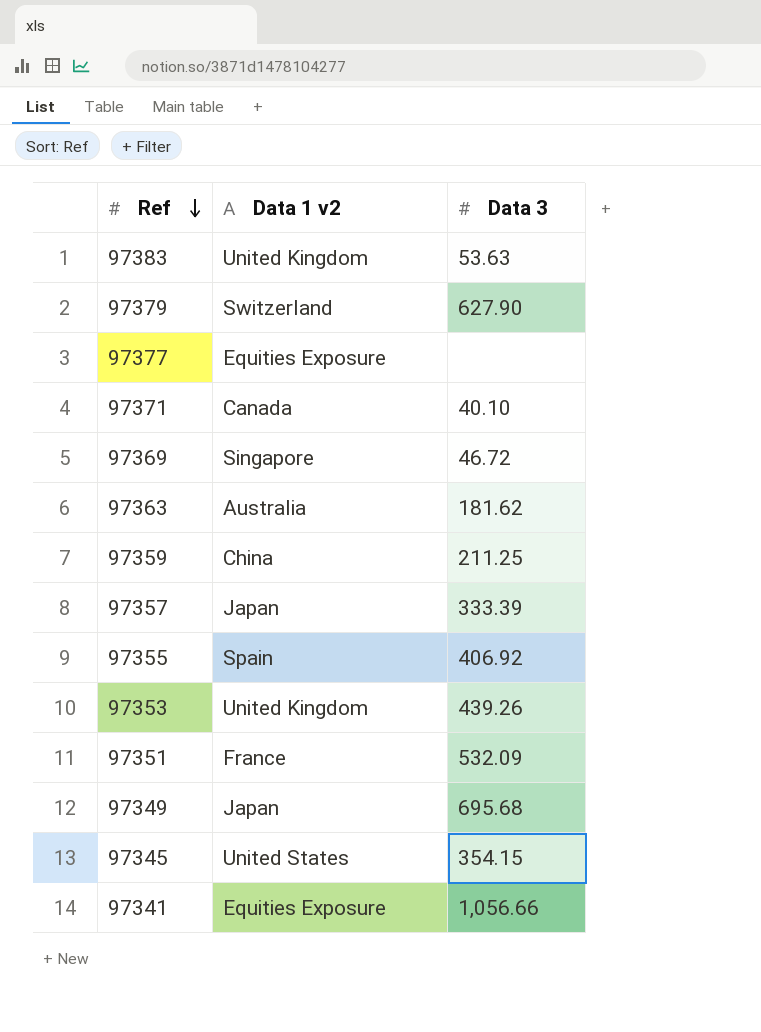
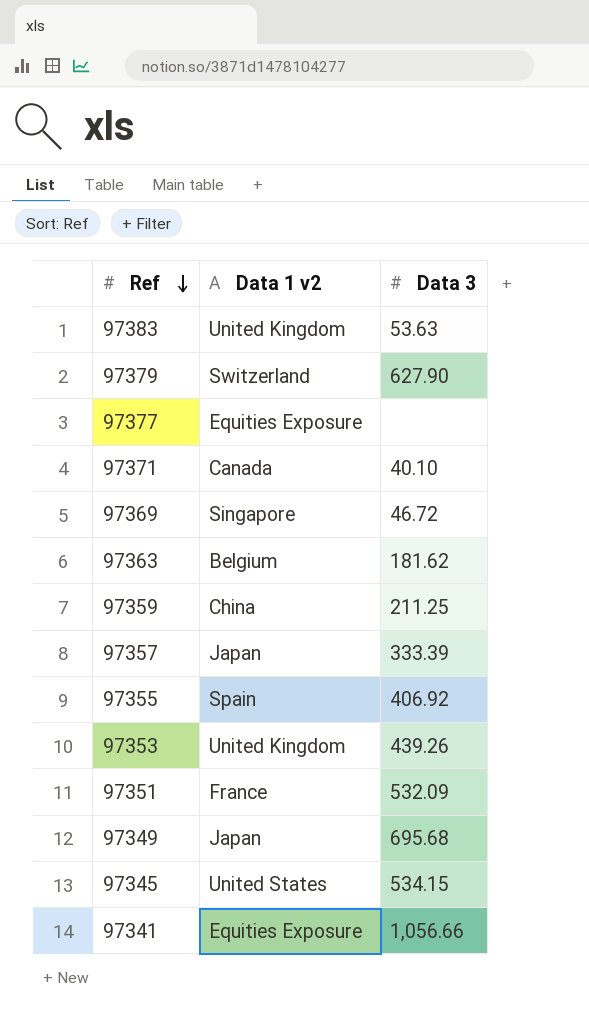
97363 | Data 1 v2: Australia -> Belgium
97345 | Data 3: 354.15 -> 534.15

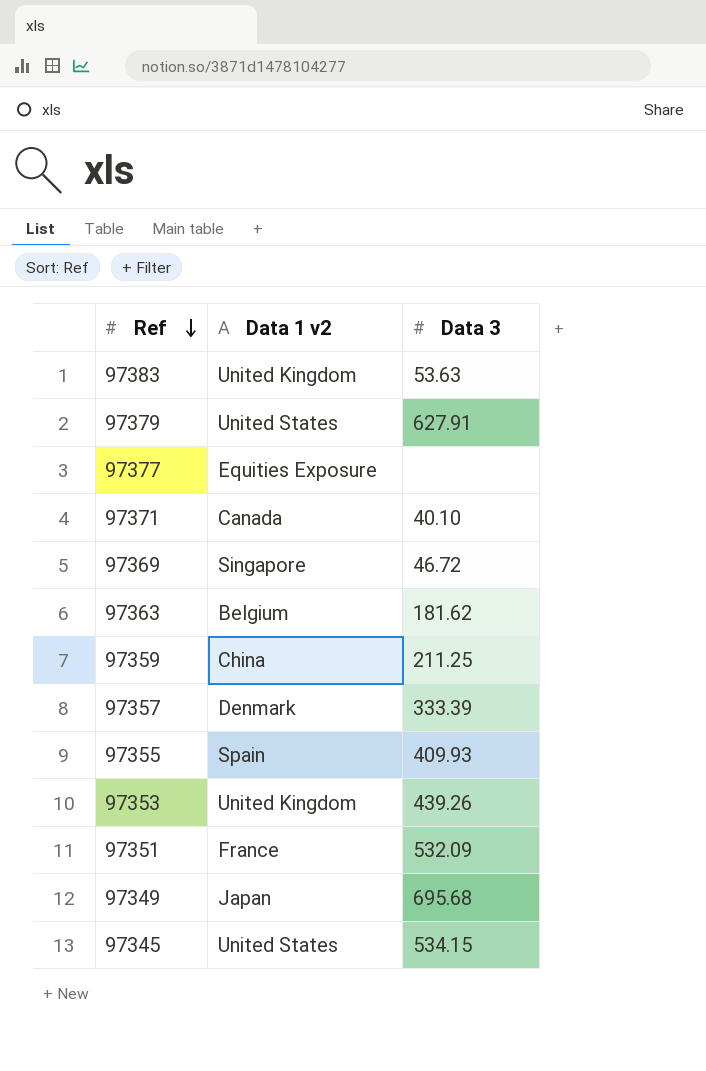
row 97341: Equities Exposure | 1,056.66 -> none
97379 | Data 1 v2: Switzerland -> United States
97379 | Data 3: 627.90 -> 627.91
97357 | Data 1 v2: Japan -> Denmark
97355 | Data 3: 406.92 -> 409.93

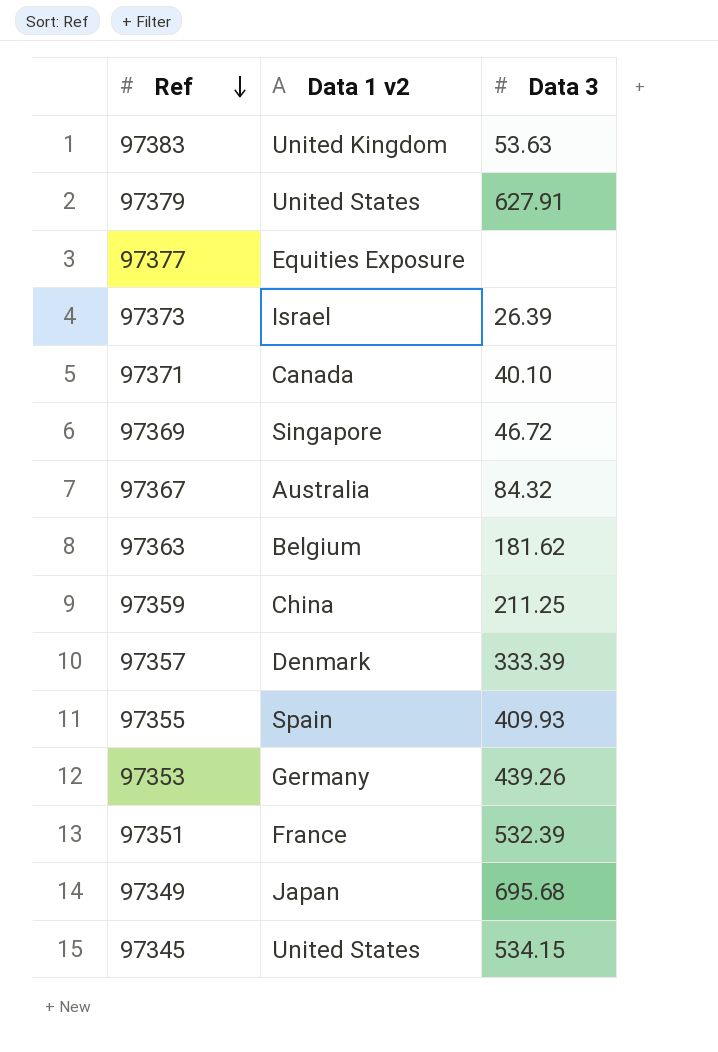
row 97373: none -> Israel | 26.39
row 97367: none -> Australia | 84.32
97353 | Data 1 v2: United Kingdom -> Germany
97351 | Data 3: 532.09 -> 532.39

